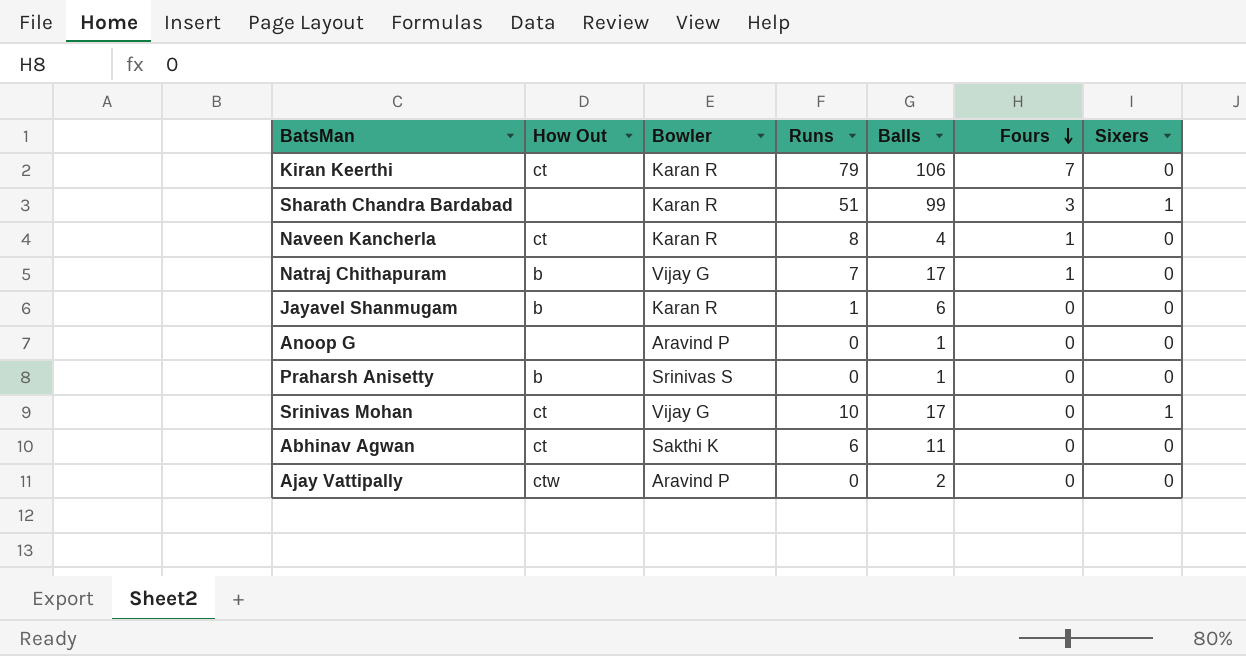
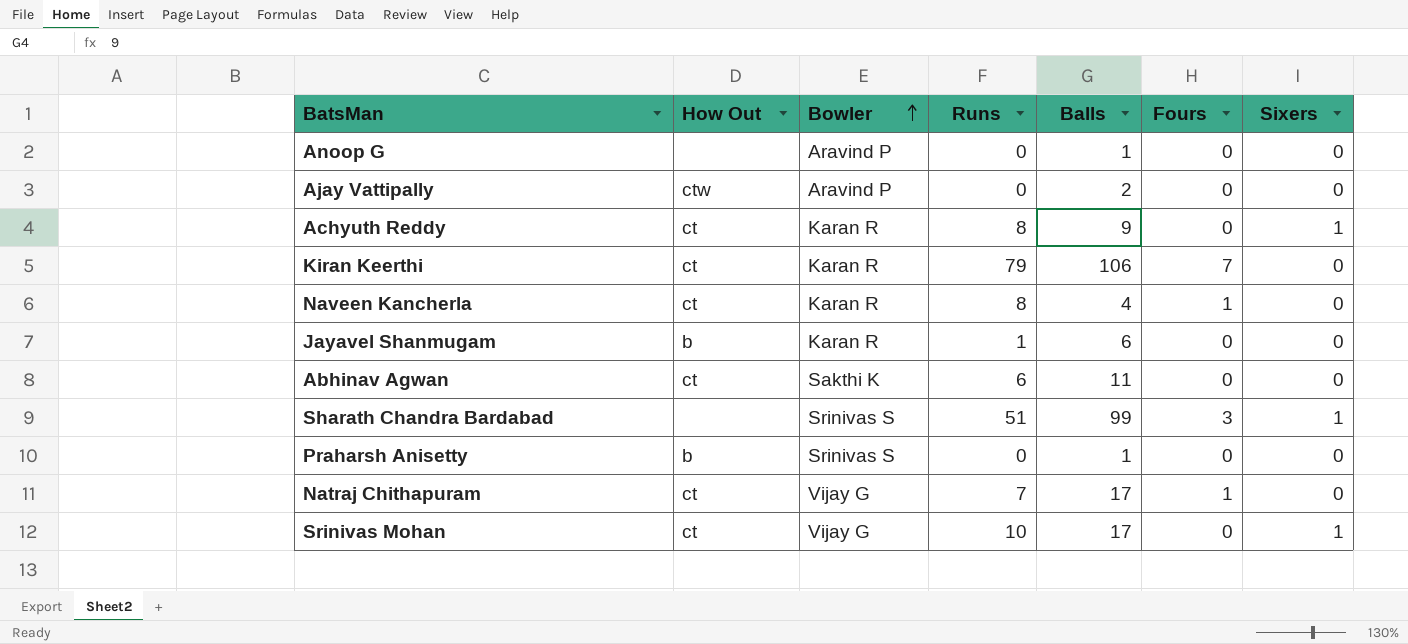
row order: Fours descending -> Bowler ascending
row Achyuth Reddy: none -> ct | Karan R | 8 | 9 | 0 | 1
Sharath Chandra Bardabad | Bowler: Karan R -> Srinivas S
Natraj Chithapuram | How Out: b -> ct

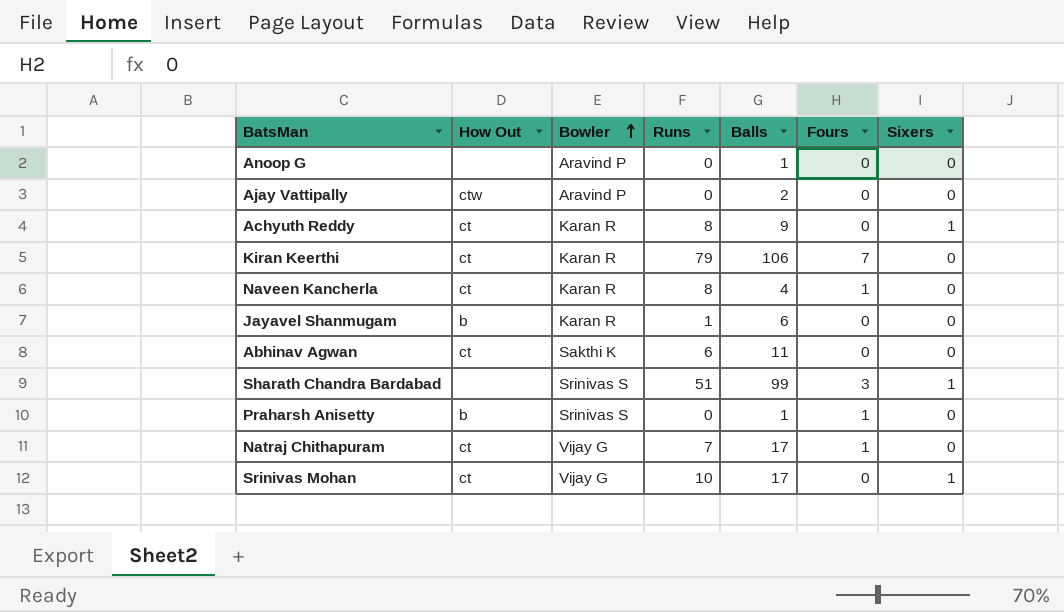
Praharsh Anisetty | Fours: 0 -> 1

